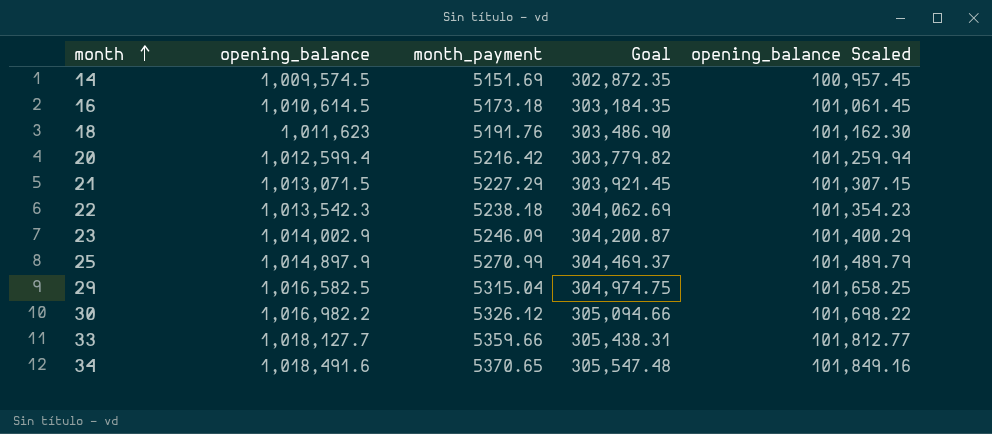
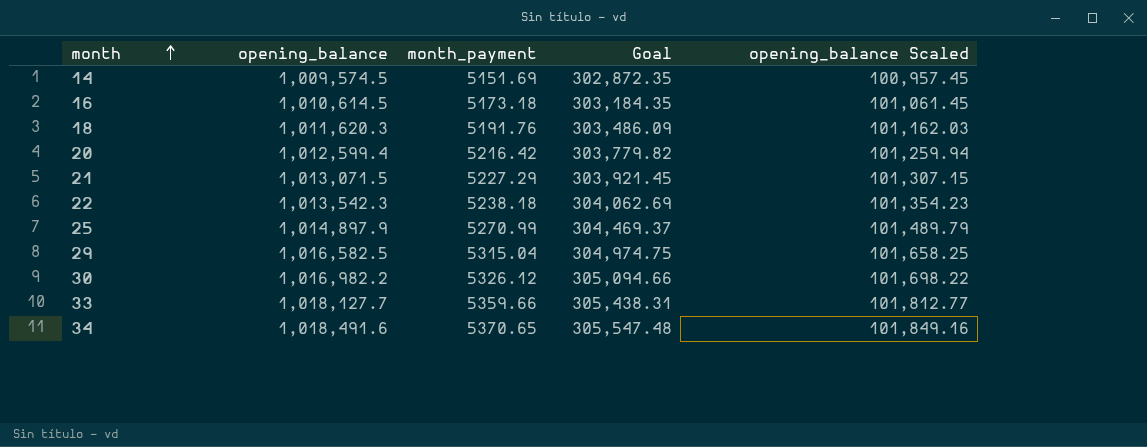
row 23: 1,014,002.9 | 5246.09 | 304,200.87 | 101,400.29 -> none
18 | opening_balance: 1,011,623 -> 1,011,620.3
18 | Goal: 303,486.90 -> 303,486.09
18 | opening_balance Scaled: 101,162.30 -> 101,162.03

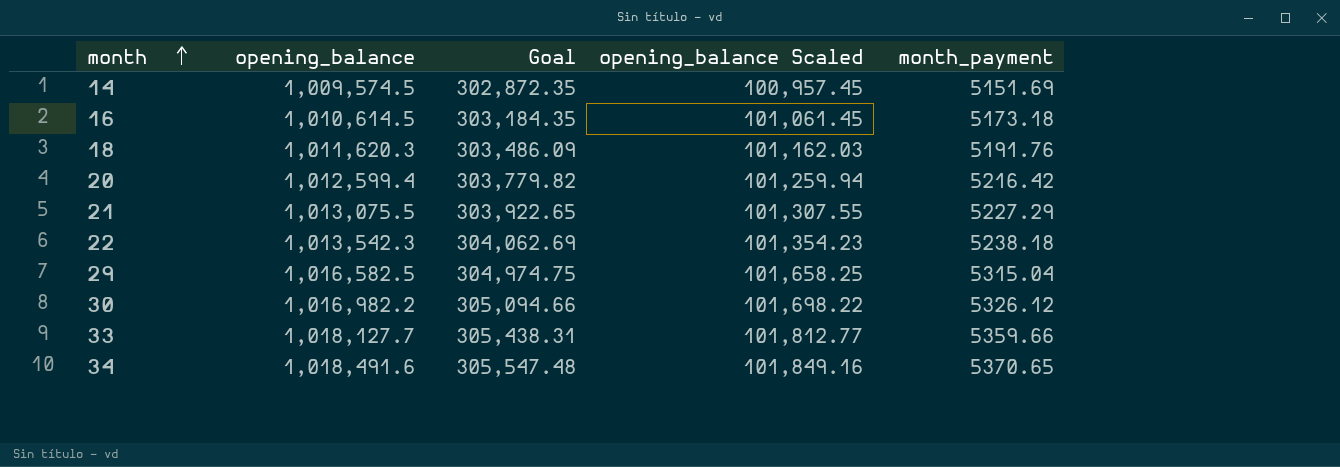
column month_payment | position: 3 -> 5
row 25: 1,014,897.9 | 5270.99 | 304,469.37 | 101,489.79 -> none
21 | opening_balance: 1,013,071.5 -> 1,013,075.5
21 | Goal: 303,921.45 -> 303,922.65
21 | opening_balance Scaled: 101,307.15 -> 101,307.55

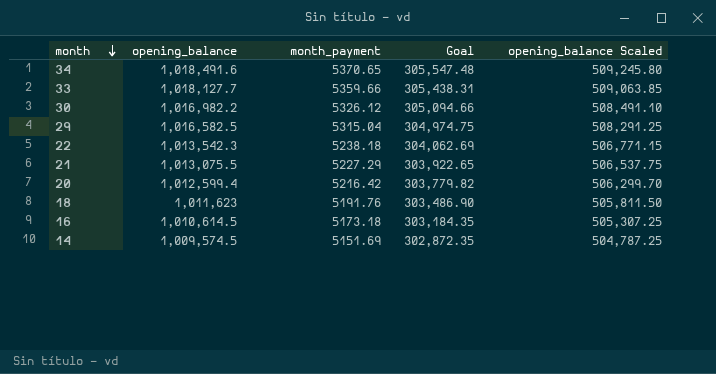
row order: month ascending -> month descending
column month_payment | position: 5 -> 3
column opening_balance Scaled | formula: [opening_balance] * 0.1 -> [opening_balance] * 0.5
18 | opening_balance: 1,011,620.3 -> 1,011,623
18 | Goal: 303,486.09 -> 303,486.90

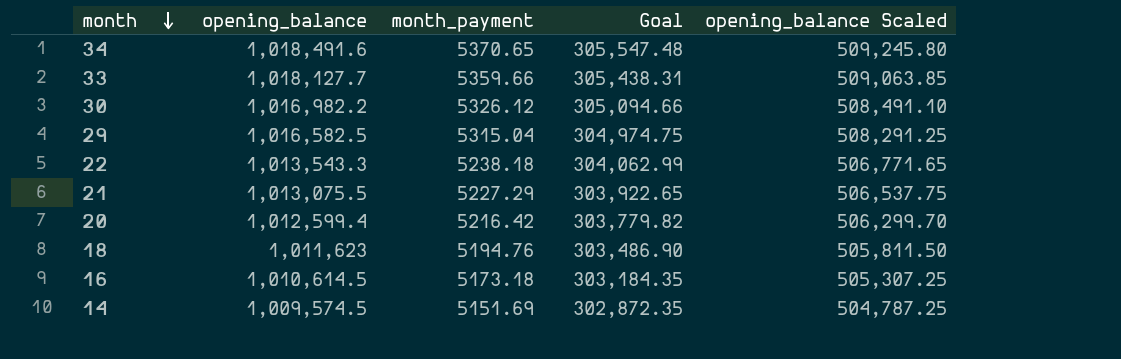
22 | opening_balance: 1,013,542.3 -> 1,013,543.3
22 | Goal: 304,062.69 -> 304,062.99
22 | opening_balance Scaled: 506,771.15 -> 506,771.65
18 | month_payment: 5191.76 -> 5194.76

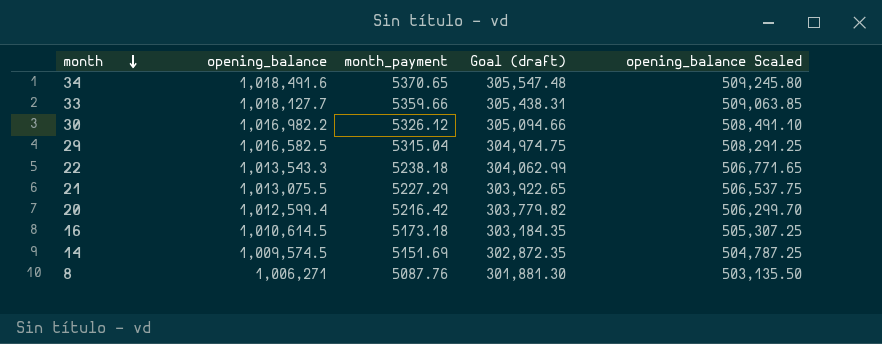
column name: Goal -> Goal (draft)
row 18: 1,011,623 | 5194.76 | 303,486.90 | 505,811.50 -> none
row 8: none -> 1,006,271 | 5087.76 | 301,881.30 | 503,135.50

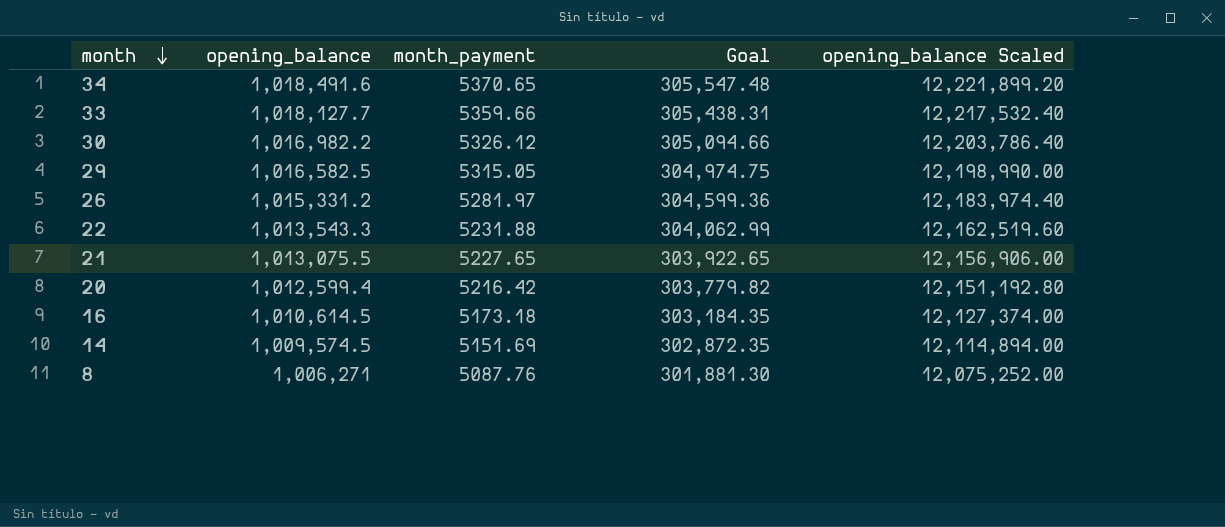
column name: Goal (draft) -> Goal
column opening_balance Scaled | formula: [opening_balance] * 0.5 -> [opening_balance] * 12
29 | month_payment: 5315.04 -> 5315.05
row 26: none -> 1,015,331.2 | 5281.97 | 304,599.36 | 12,183,974.40
22 | month_payment: 5238.18 -> 5231.88
21 | month_payment: 5227.29 -> 5227.65

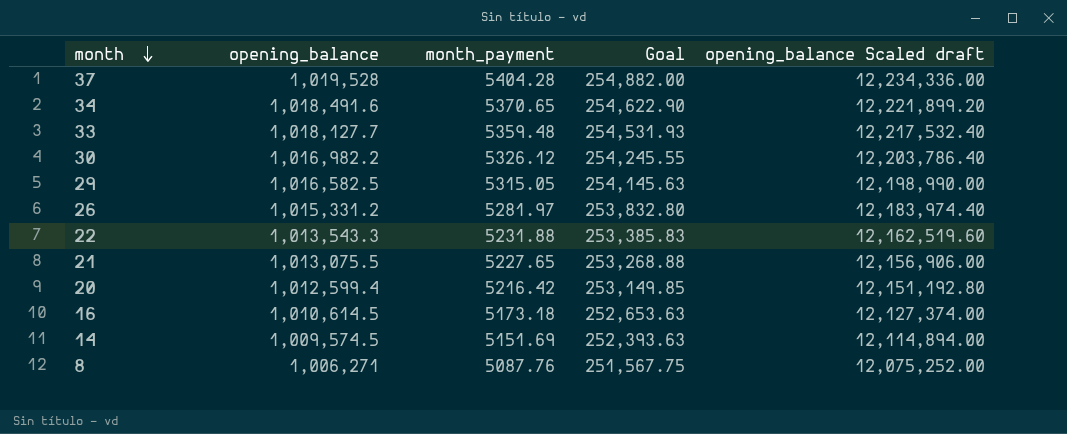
column Goal | formula: [opening_balance] * 0.3 -> [opening_balance] * 0.25
column name: opening_balance Scaled -> opening_balance Scaled draft
row 37: none -> 1,019,528 | 5404.28 | 254,882.00 | 12,234,336.00
33 | month_payment: 5359.66 -> 5359.48

